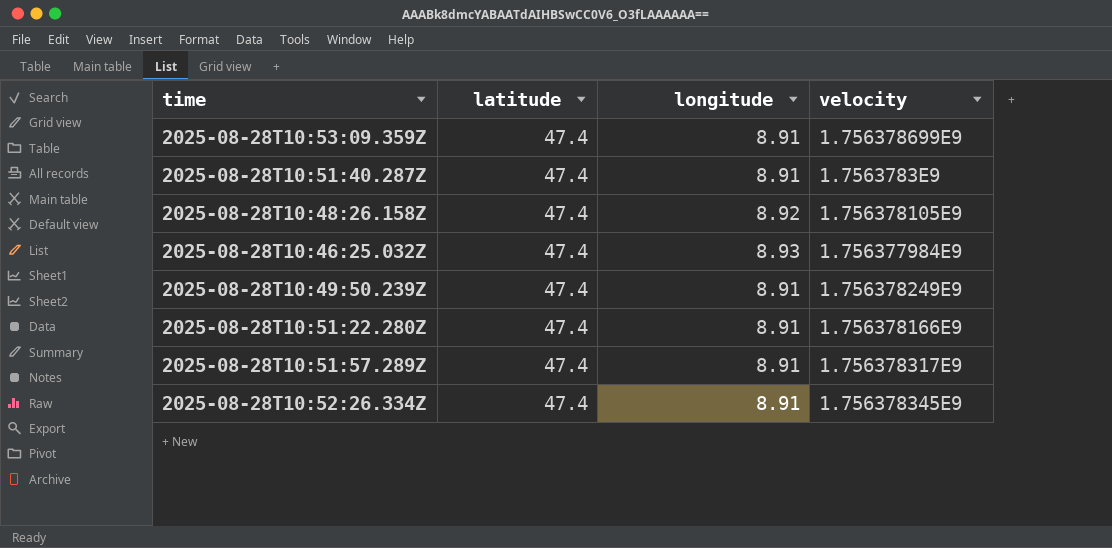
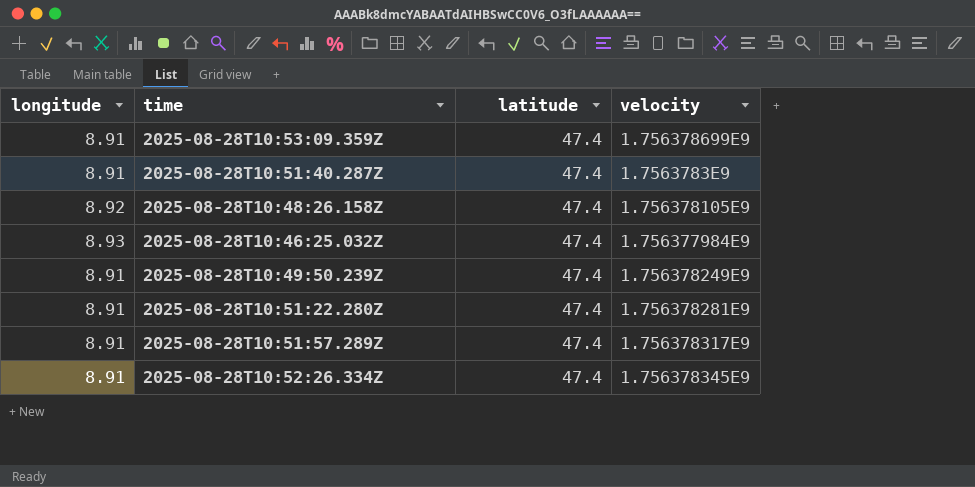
column longitude | position: 3 -> 1
2025-08-28T10:51:22.280Z | velocity: 1.756378166E9 -> 1.756378281E9

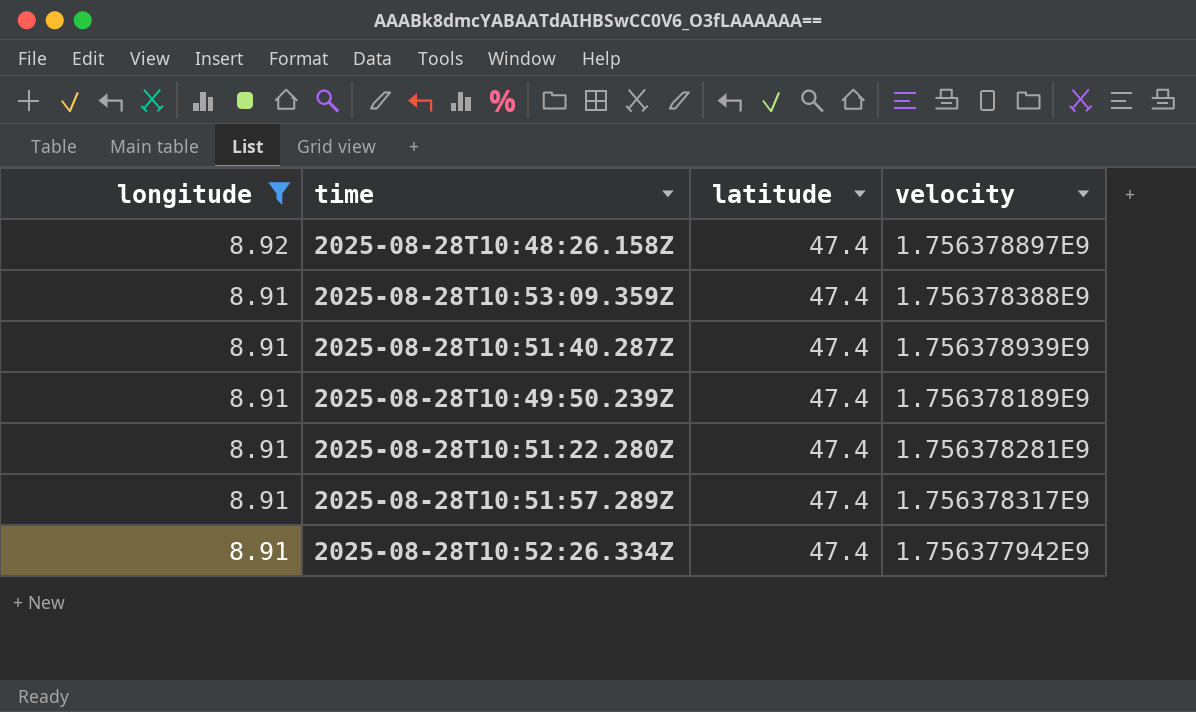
filter: none -> longitude != 8.93
row order: none -> longitude descending
2025-08-28T10:48:26.158Z | velocity: 1.756378105E9 -> 1.756378897E9
2025-08-28T10:53:09.359Z | velocity: 1.756378699E9 -> 1.756378388E9
2025-08-28T10:51:40.287Z | velocity: 1.7563783E9 -> 1.756378939E9
2025-08-28T10:49:50.239Z | velocity: 1.756378249E9 -> 1.756378189E9
2025-08-28T10:52:26.334Z | velocity: 1.756378345E9 -> 1.756377942E9

